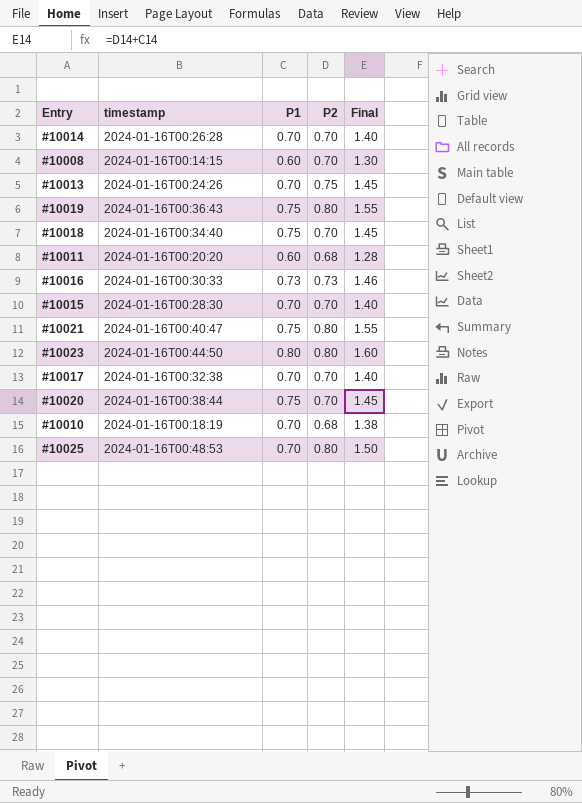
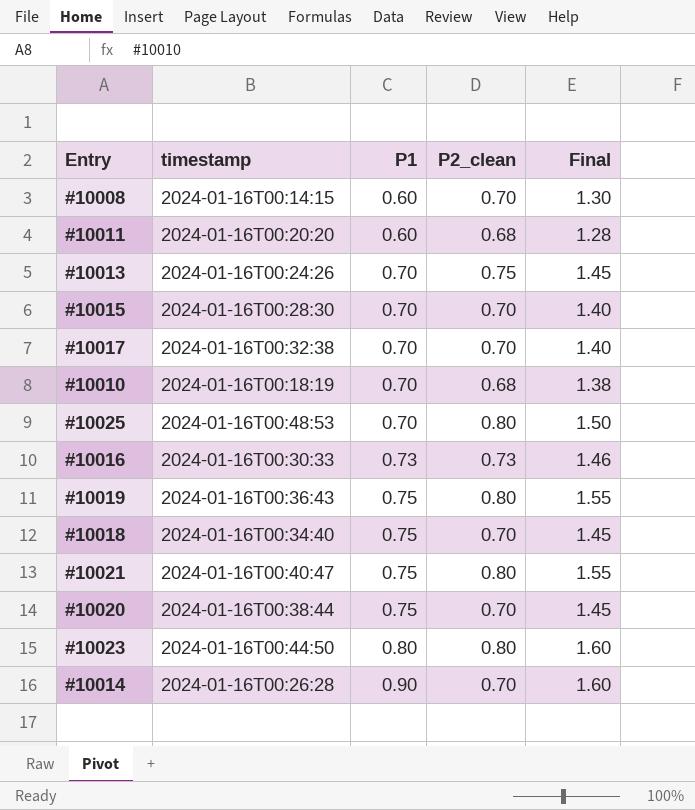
row order: none -> P1 ascending
column name: P2 -> P2_clean
#10014 | P1: 0.70 -> 0.90
#10014 | Final: 1.40 -> 1.60

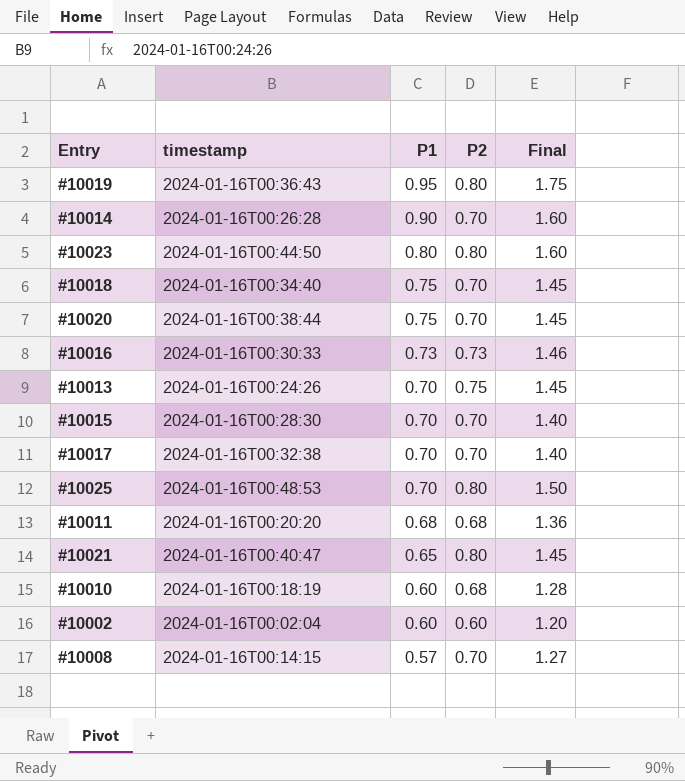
row order: P1 ascending -> P1 descending
column name: P2_clean -> P2
#10019 | P1: 0.75 -> 0.95
#10019 | Final: 1.55 -> 1.75
#10011 | P1: 0.60 -> 0.68
#10011 | Final: 1.28 -> 1.36
#10021 | P1: 0.75 -> 0.65
#10021 | Final: 1.55 -> 1.45
#10010 | P1: 0.70 -> 0.60
#10010 | Final: 1.38 -> 1.28
row #10002: none -> 2024-01-16T00:02:04 | 0.60 | 0.60 | 1.20
#10008 | P1: 0.60 -> 0.57
#10008 | Final: 1.30 -> 1.27

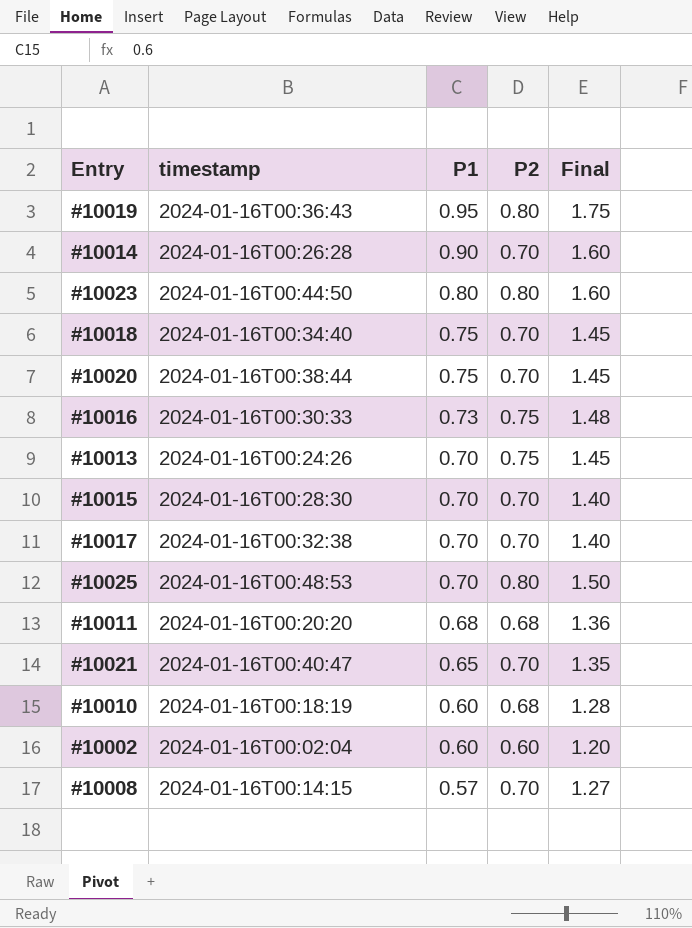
#10016 | P2: 0.73 -> 0.75
#10016 | Final: 1.46 -> 1.48
#10021 | P2: 0.80 -> 0.70
#10021 | Final: 1.45 -> 1.35

